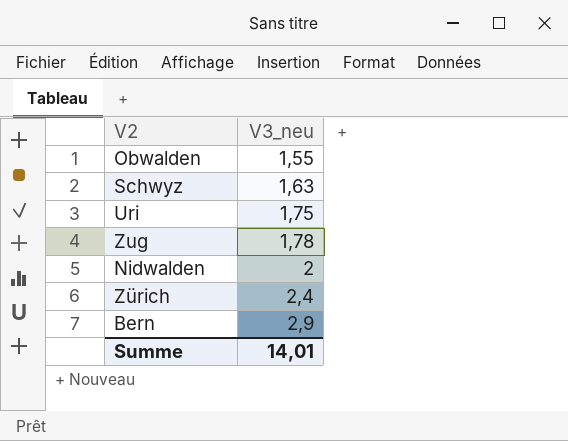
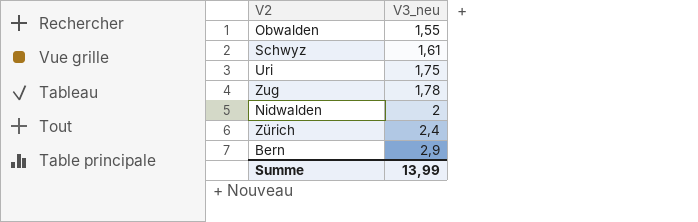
Schwyz | V3_neu: 1,63 -> 1,61
Summe | V3_neu: 14,01 -> 13,99

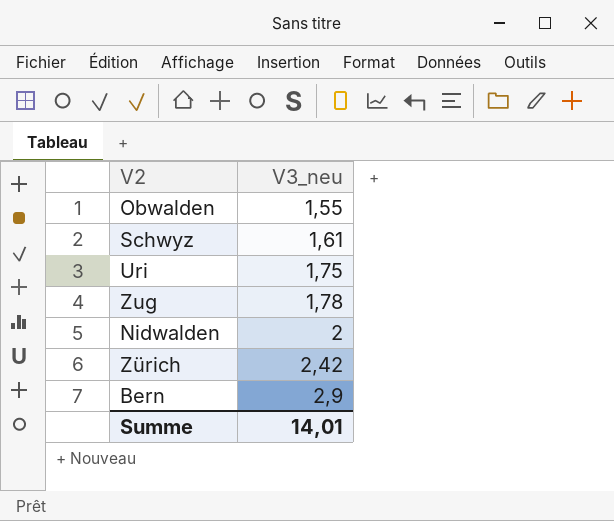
Zürich | V3_neu: 2,4 -> 2,42
Summe | V3_neu: 13,99 -> 14,01

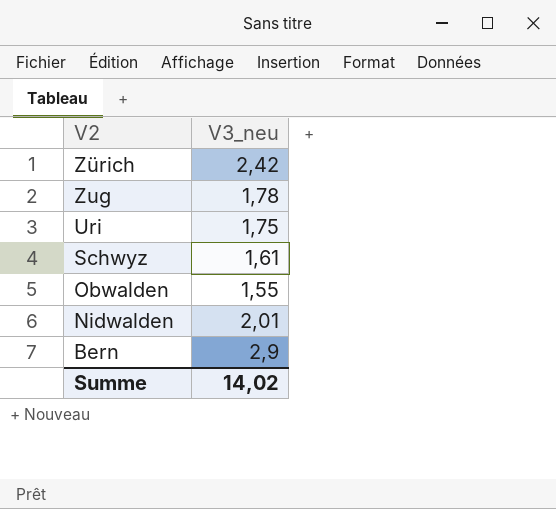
row order: V3_neu ascending -> V2 descending
Nidwalden | V3_neu: 2 -> 2,01
Summe | V3_neu: 14,01 -> 14,02

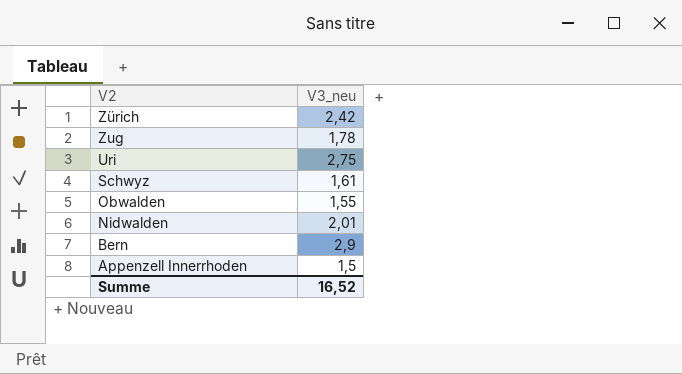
Uri | V3_neu: 1,75 -> 2,75
row Appenzell Innerrhoden: none -> 1,5
Summe | V3_neu: 14,02 -> 16,52

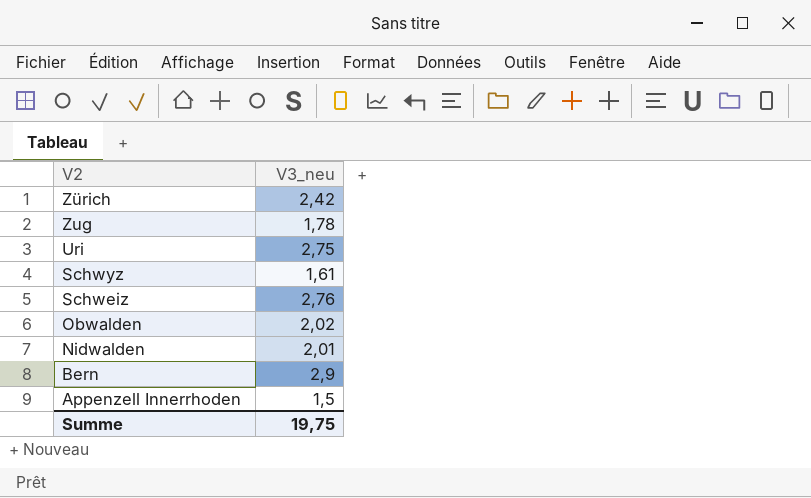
row Schweiz: none -> 2,76
Obwalden | V3_neu: 1,55 -> 2,02
Summe | V3_neu: 16,52 -> 19,75

